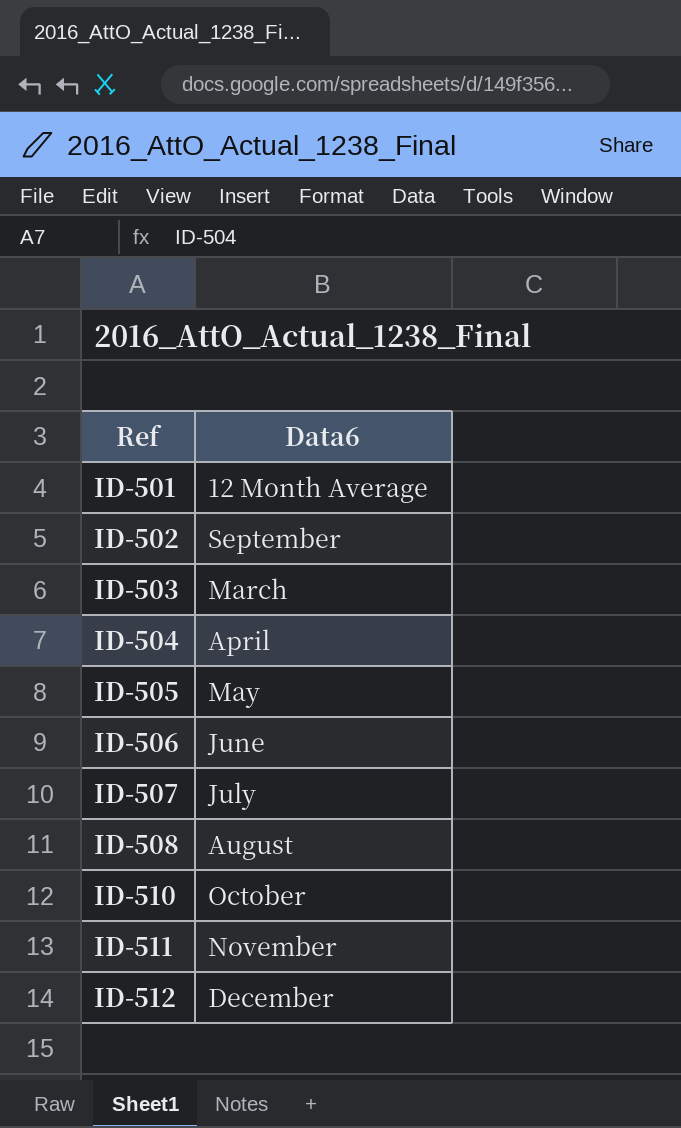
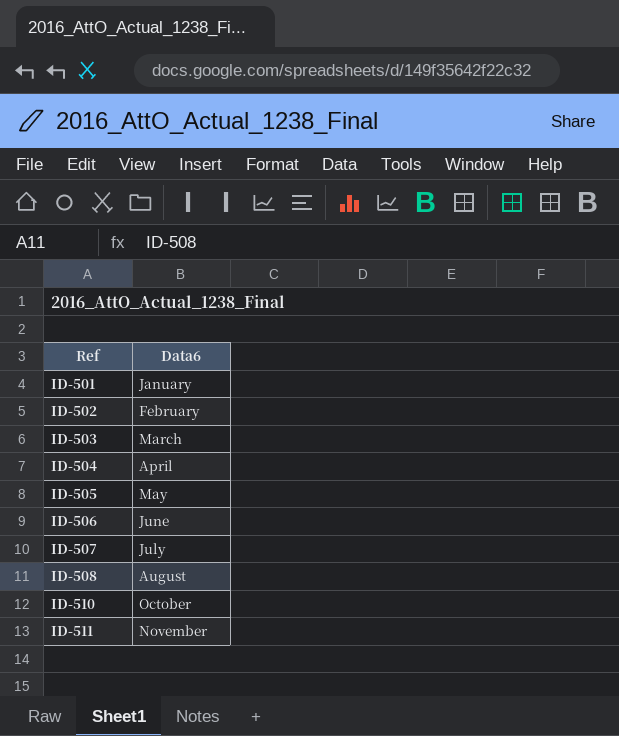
row ID-512: December -> none
ID-501 | Data6: 12 Month Average -> January
ID-502 | Data6: September -> February

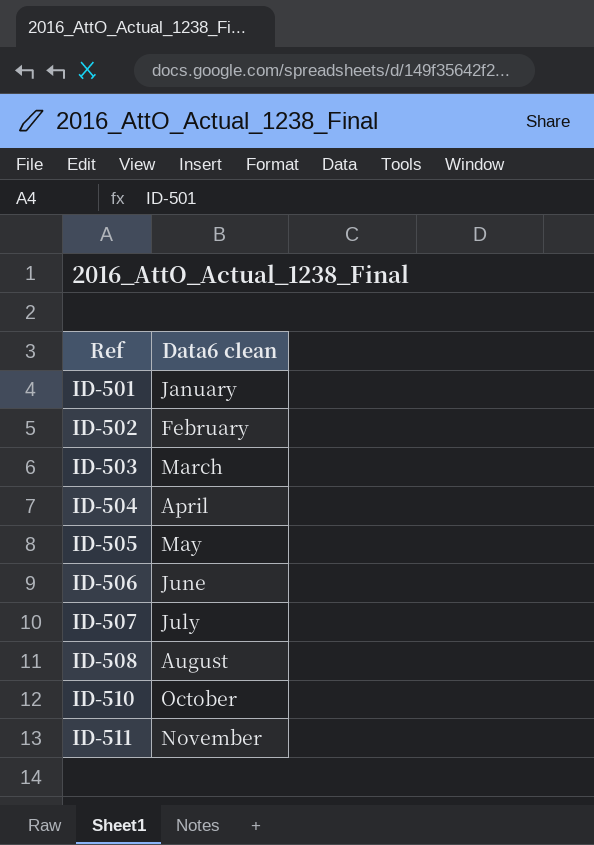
column name: Data6 -> Data6 clean

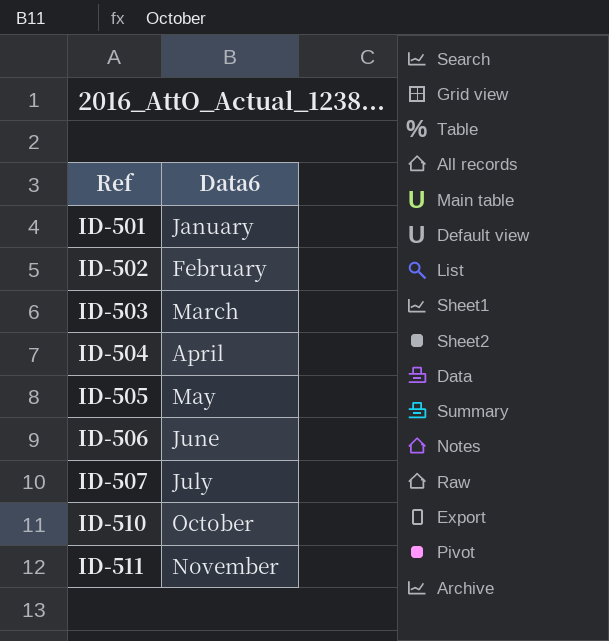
column name: Data6 clean -> Data6
row ID-508: August -> none

